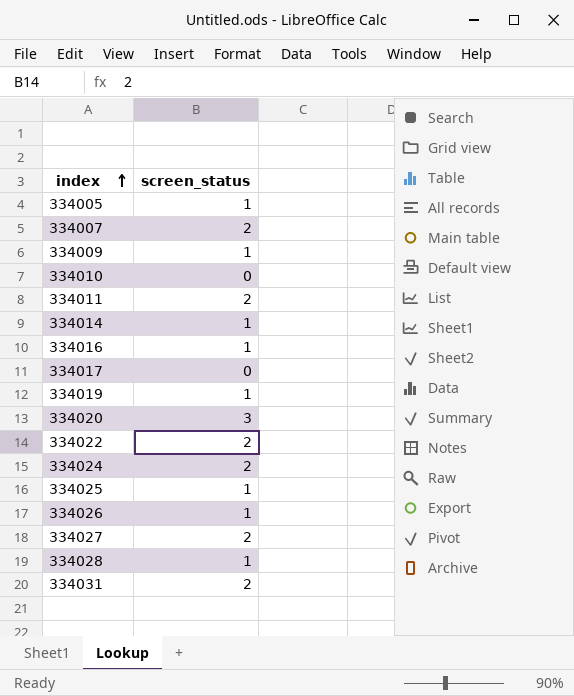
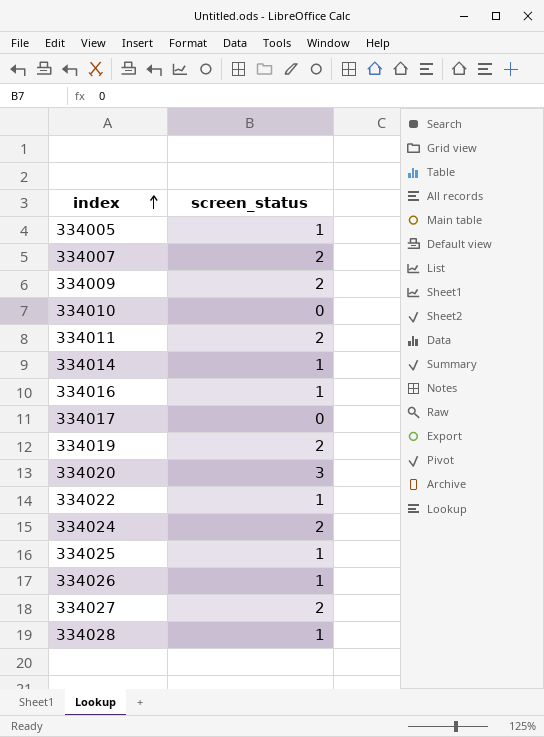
row 334031: 2 -> none
334009 | screen_status: 1 -> 2
334019 | screen_status: 1 -> 2
334022 | screen_status: 2 -> 1

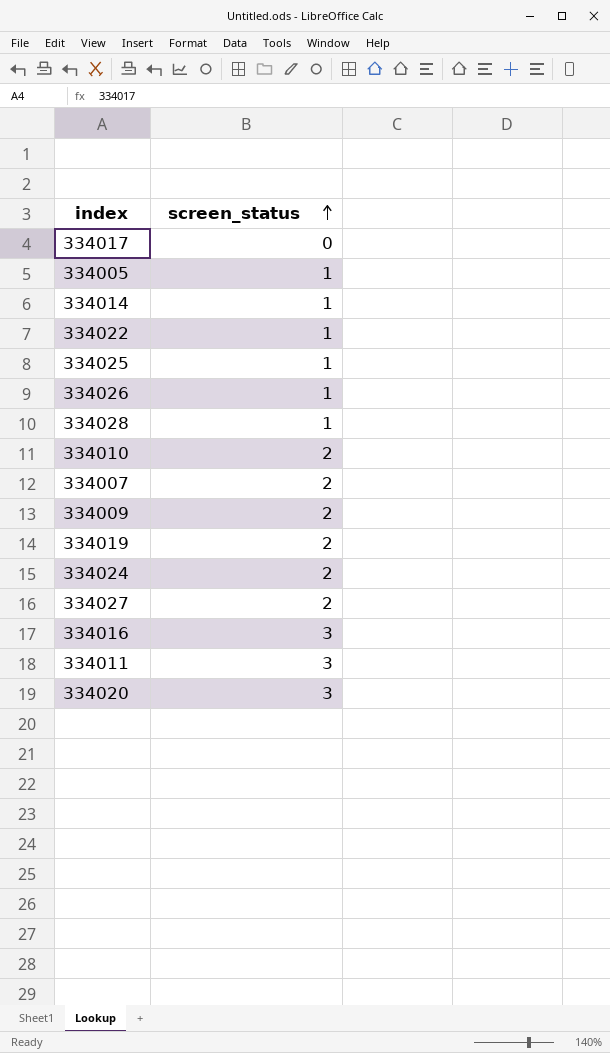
row order: index ascending -> screen_status ascending
334010 | screen_status: 0 -> 2
334016 | screen_status: 1 -> 3
334011 | screen_status: 2 -> 3

